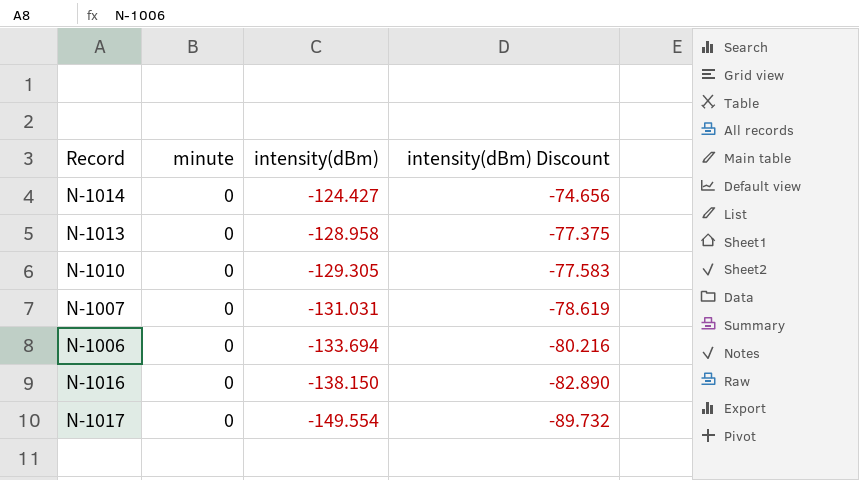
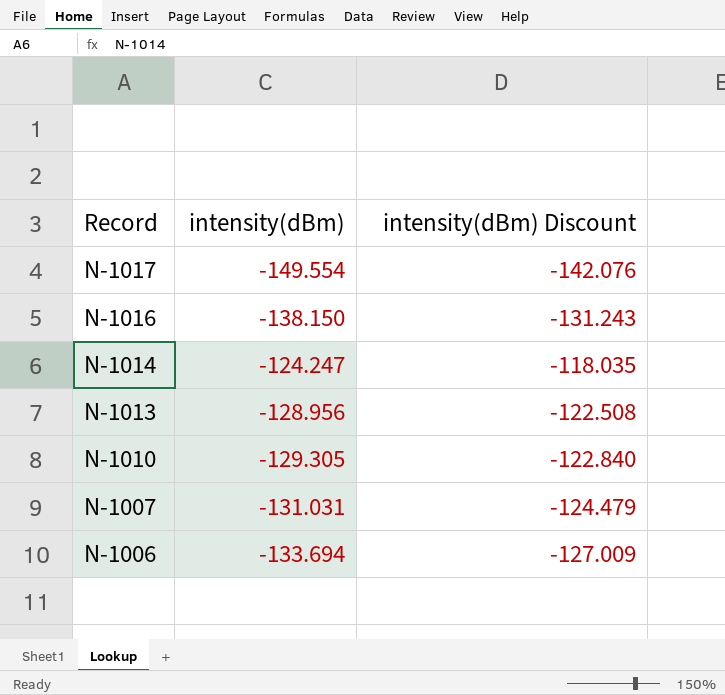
row order: intensity(dBm) descending -> Record descending
column minute | position: 2 -> none
column intensity(dBm) Discount | formula: [intensity(dBm)] * 0.6 -> [intensity(dBm)] * 0.95
N-1014 | intensity(dBm): -124.427 -> -124.247
N-1013 | intensity(dBm): -128.958 -> -128.956

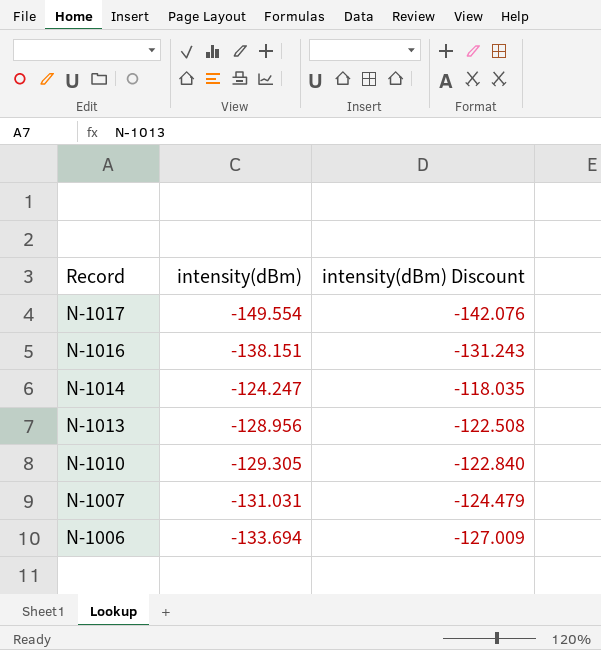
N-1016 | intensity(dBm): -138.150 -> -138.151

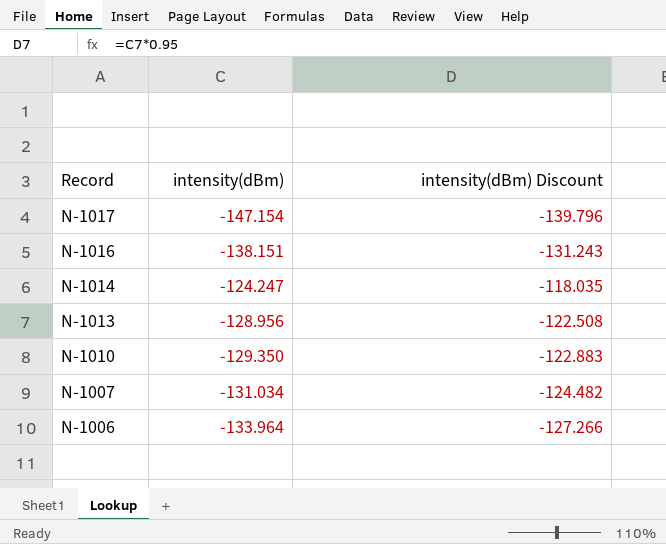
N-1017 | intensity(dBm): -149.554 -> -147.154
N-1017 | intensity(dBm) Discount: -142.076 -> -139.796
N-1010 | intensity(dBm): -129.305 -> -129.350
N-1010 | intensity(dBm) Discount: -122.840 -> -122.883
N-1007 | intensity(dBm): -131.031 -> -131.034
N-1007 | intensity(dBm) Discount: -124.479 -> -124.482
N-1006 | intensity(dBm): -133.694 -> -133.964
N-1006 | intensity(dBm) Discount: -127.009 -> -127.266

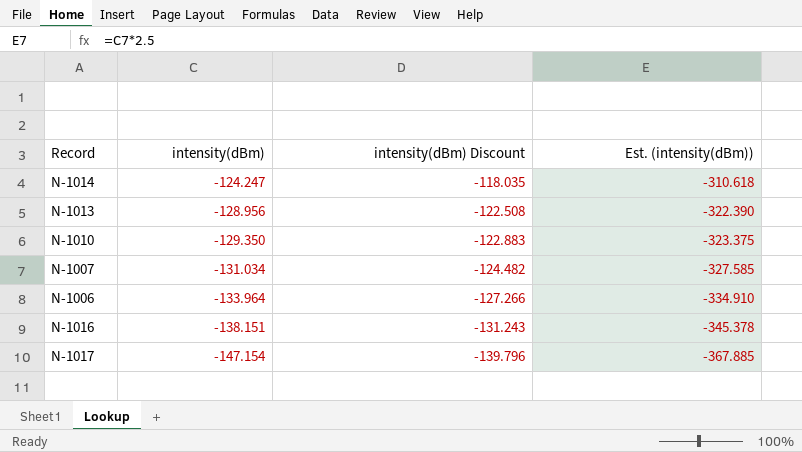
row order: Record descending -> intensity(dBm) descending
column Est. (intensity(dBm)) | formula: none -> [intensity(dBm)] * 2.5

